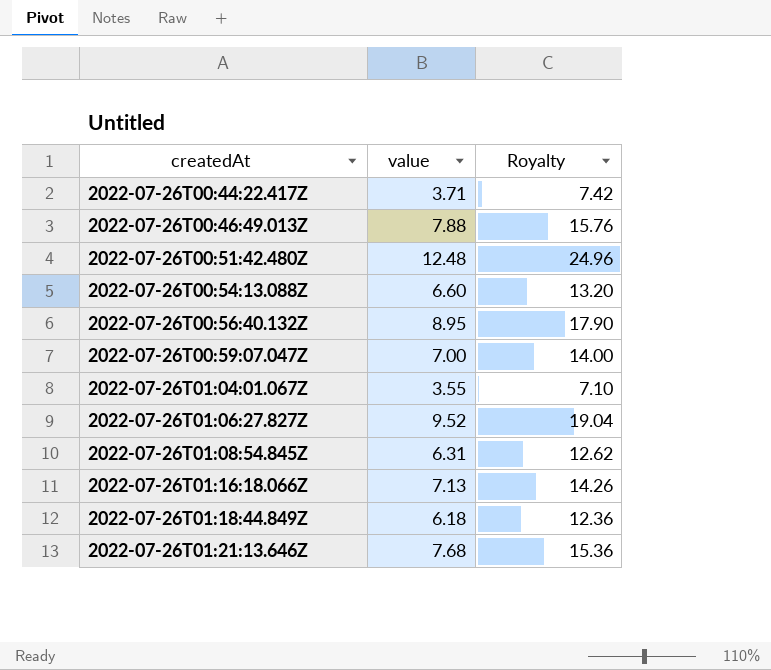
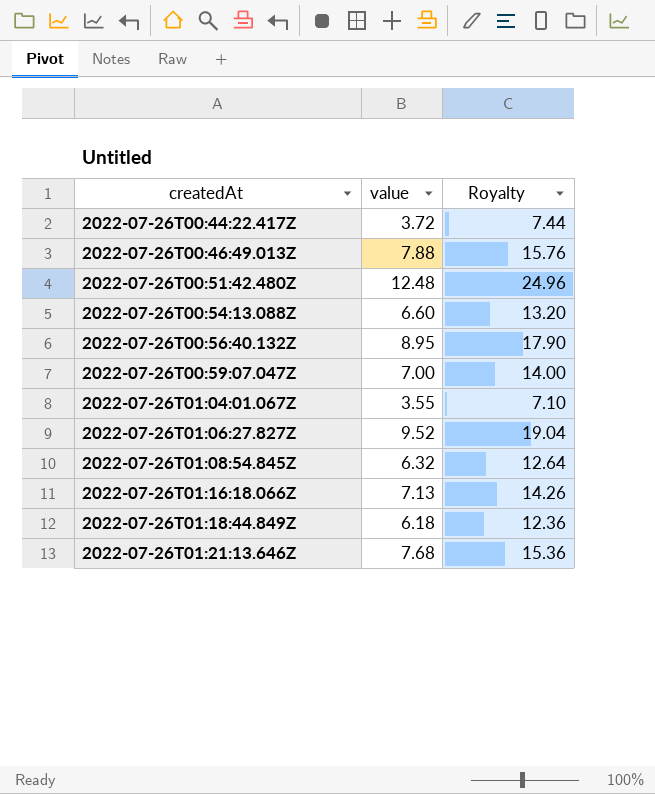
2022-07-26T00:44:22.417Z | value: 3.71 -> 3.72
2022-07-26T00:44:22.417Z | Royalty: 7.42 -> 7.44
2022-07-26T01:08:54.845Z | value: 6.31 -> 6.32
2022-07-26T01:08:54.845Z | Royalty: 12.62 -> 12.64

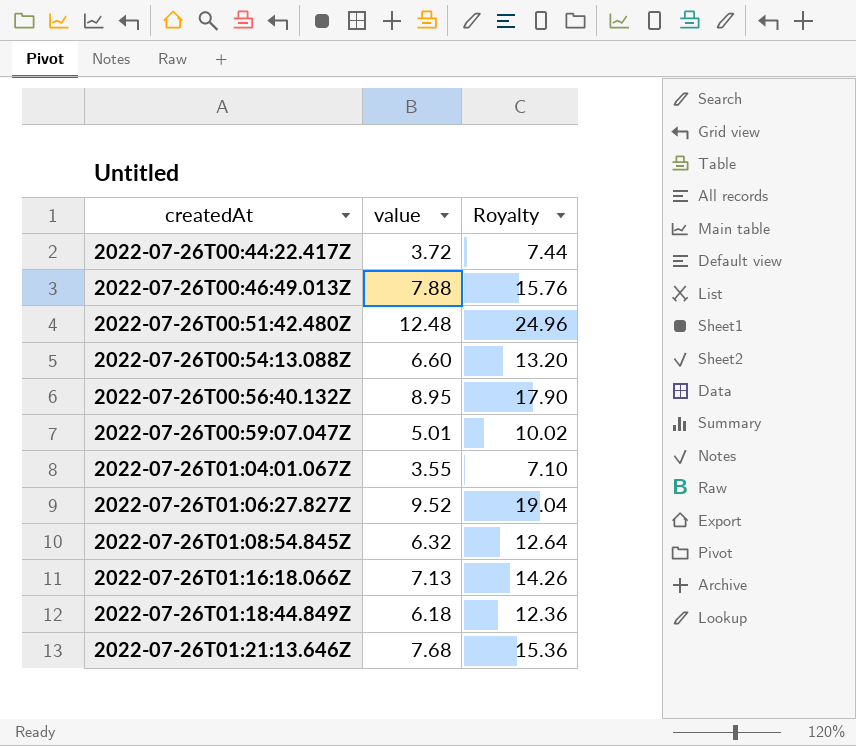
2022-07-26T00:59:07.047Z | value: 7.00 -> 5.01
2022-07-26T00:59:07.047Z | Royalty: 14.00 -> 10.02

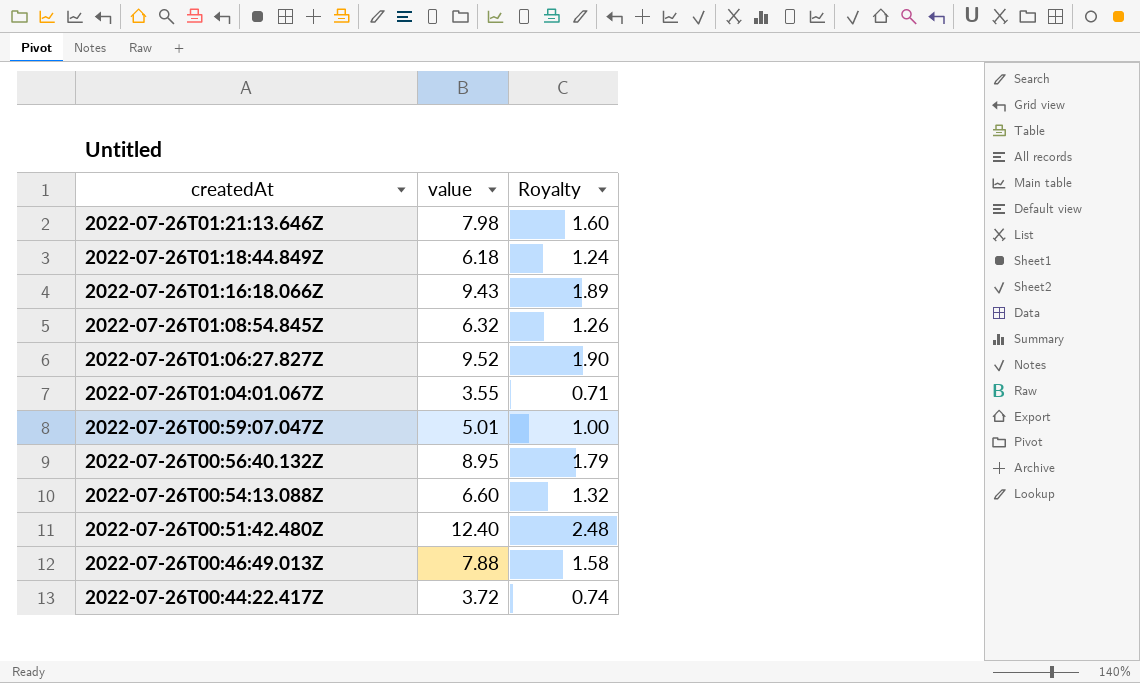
row order: createdAt ascending -> createdAt descending
column Royalty | formula: [value] * 2 -> [value] * 0.2
2022-07-26T01:21:13.646Z | value: 7.68 -> 7.98
2022-07-26T01:16:18.066Z | value: 7.13 -> 9.43
2022-07-26T00:51:42.480Z | value: 12.48 -> 12.40

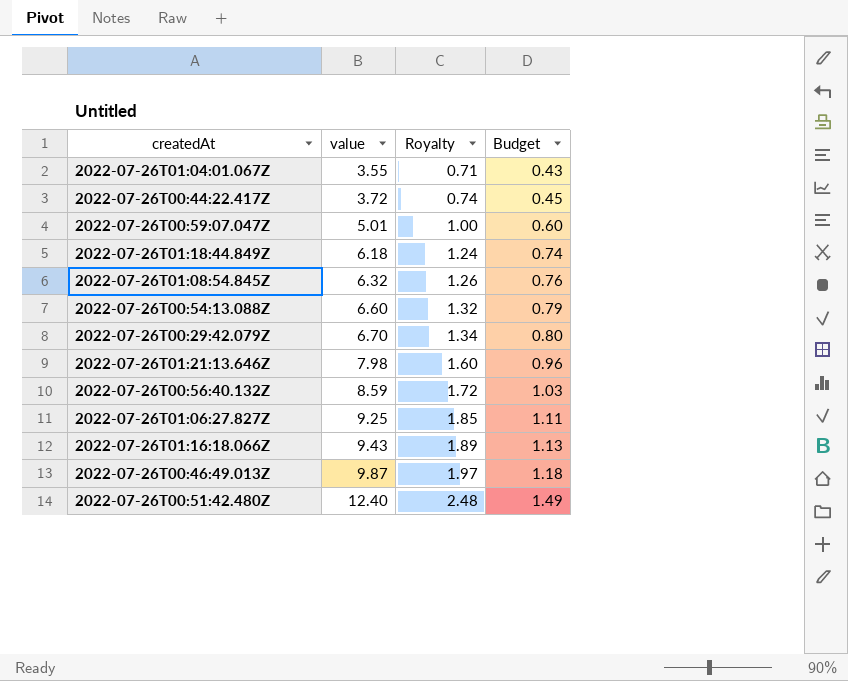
row order: createdAt descending -> value ascending
column Budget | formula: none -> [value] * 0.12
row 2022-07-26T00:29:42.079Z: none -> 6.70 | 1.34 | 0.80
2022-07-26T00:56:40.132Z | value: 8.95 -> 8.59
2022-07-26T00:56:40.132Z | Royalty: 1.79 -> 1.72
2022-07-26T01:06:27.827Z | value: 9.52 -> 9.25
2022-07-26T01:06:27.827Z | Royalty: 1.90 -> 1.85
2022-07-26T00:46:49.013Z | value: 7.88 -> 9.87
2022-07-26T00:46:49.013Z | Royalty: 1.58 -> 1.97

